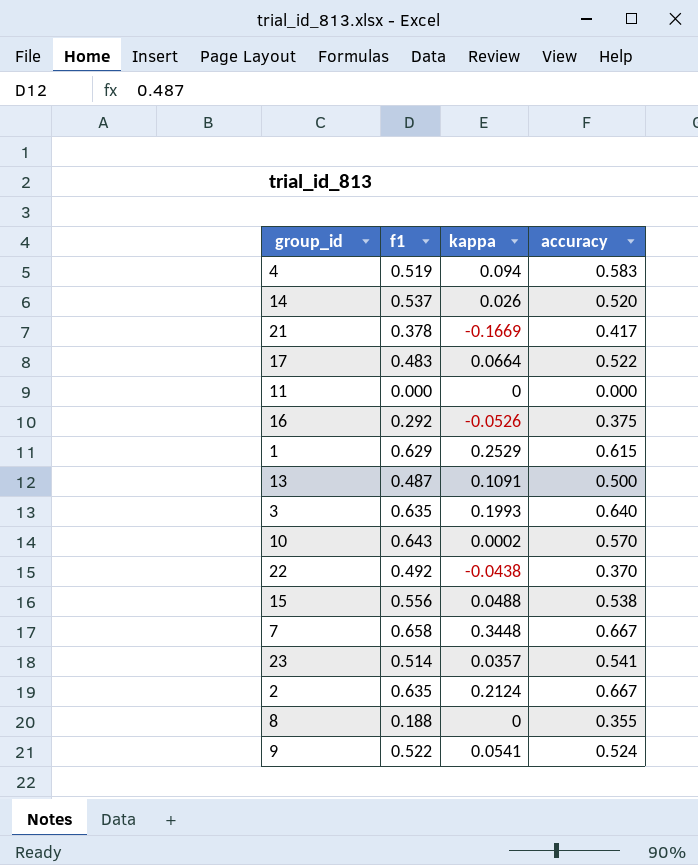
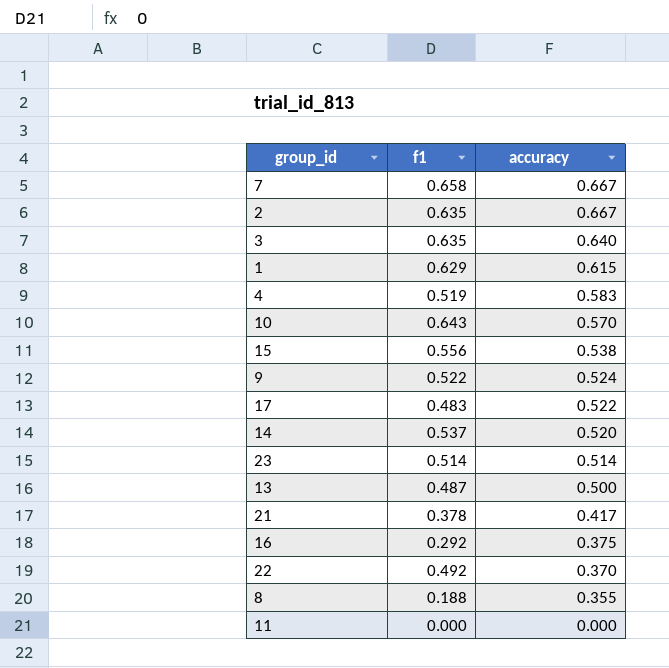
row order: none -> accuracy descending
column kappa | position: 3 -> none
23 | accuracy: 0.541 -> 0.514

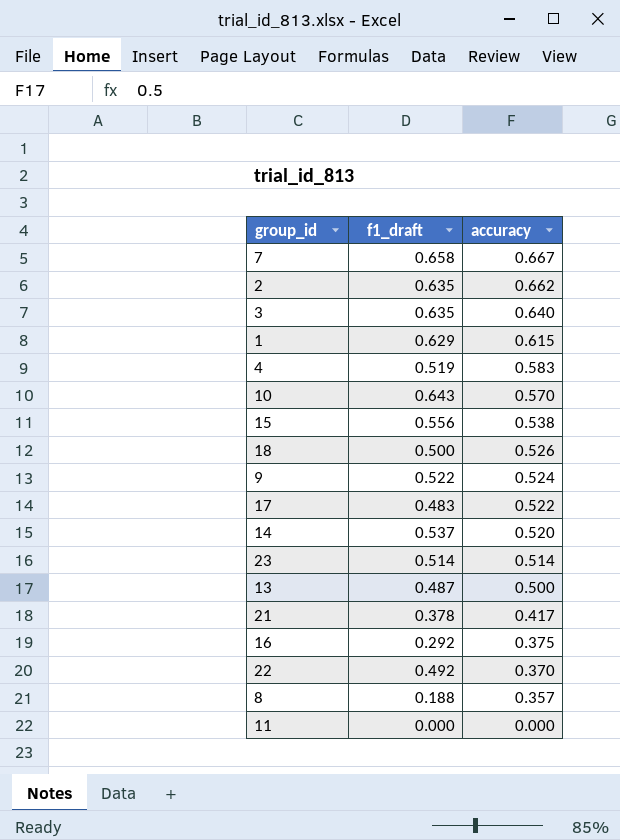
column name: f1 -> f1_draft
2 | accuracy: 0.667 -> 0.662
row 18: none -> 0.500 | 0.526
8 | accuracy: 0.355 -> 0.357

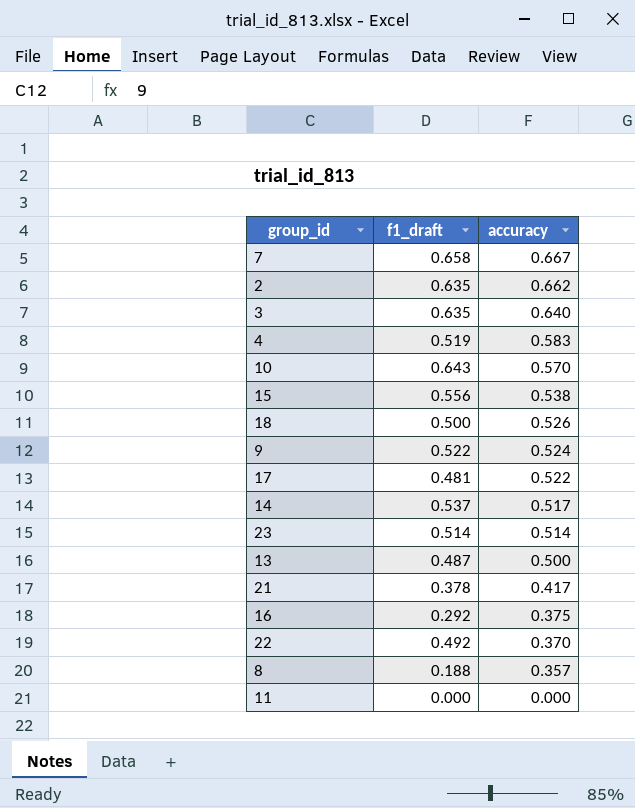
row 1: 0.629 | 0.615 -> none
17 | f1_draft: 0.483 -> 0.481
14 | accuracy: 0.520 -> 0.517

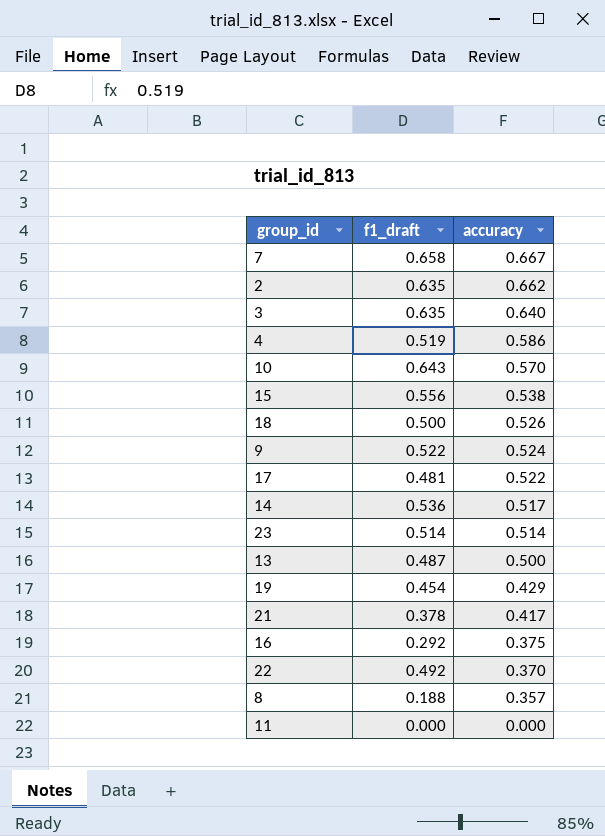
4 | accuracy: 0.583 -> 0.586
14 | f1_draft: 0.537 -> 0.536
row 19: none -> 0.454 | 0.429

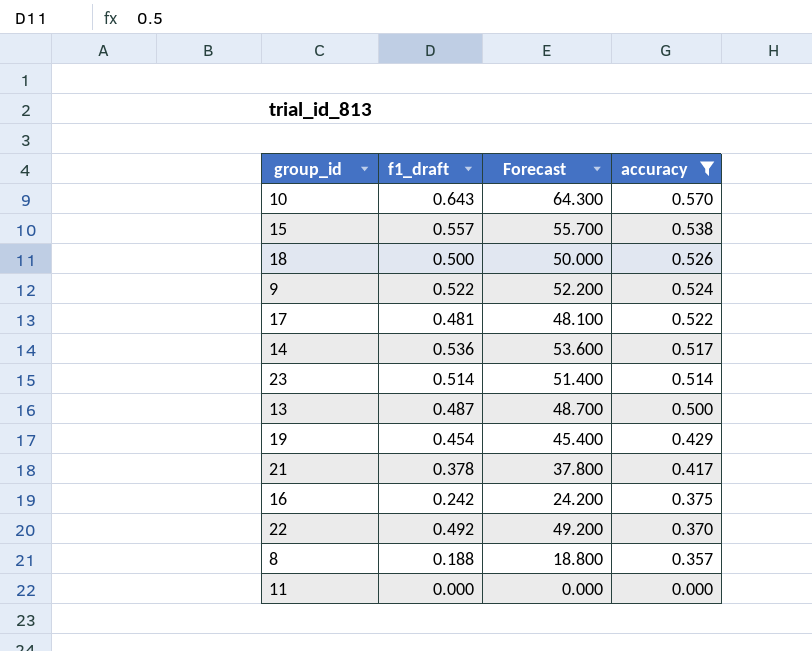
filter: none -> accuracy <= 0.570
column Forecast | formula: none -> [f1_draft] * 100
15 | f1_draft: 0.556 -> 0.557
16 | f1_draft: 0.292 -> 0.242

